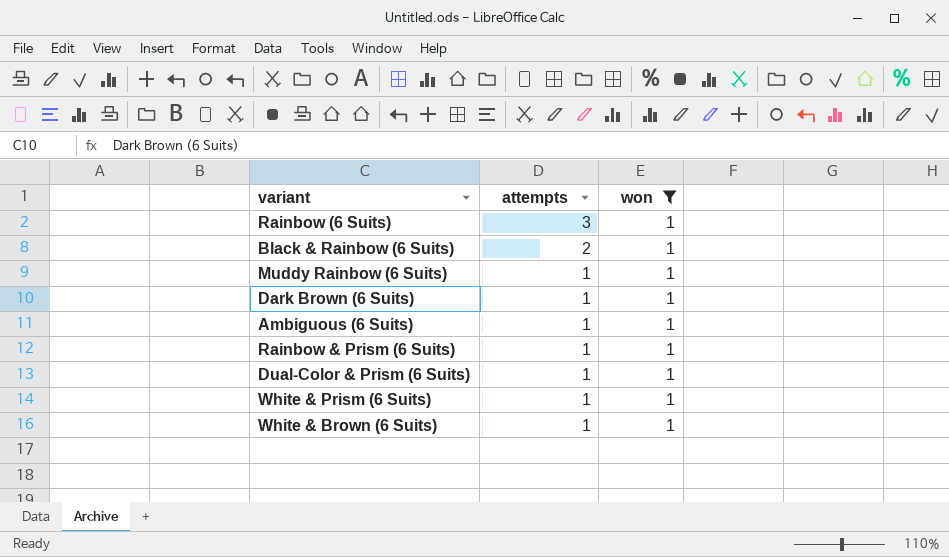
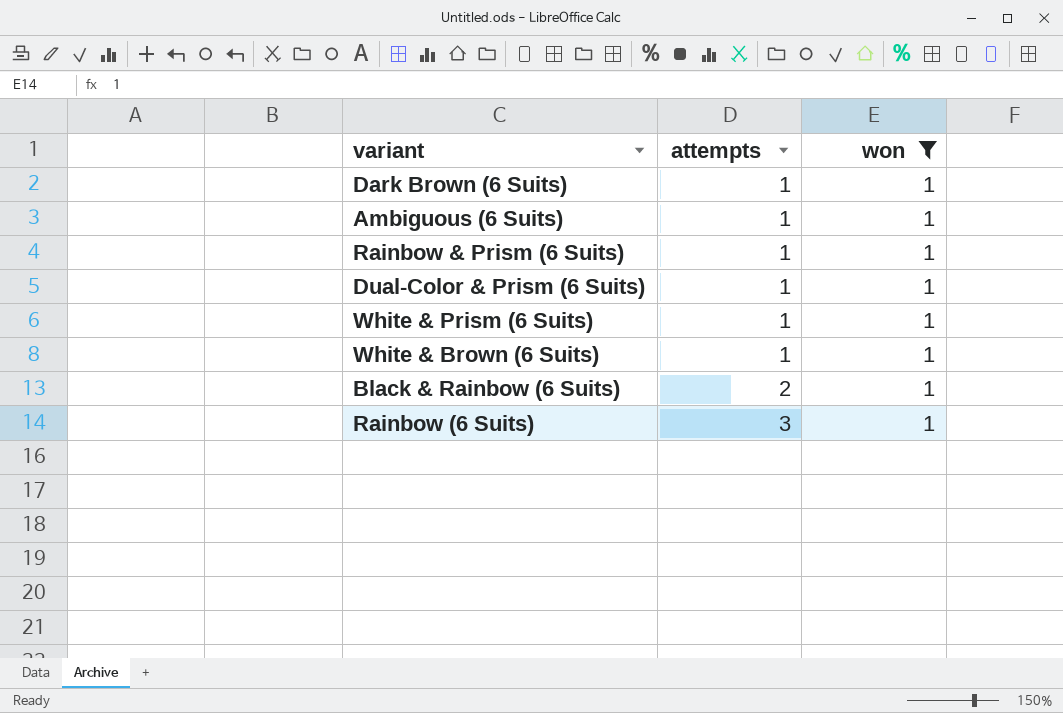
row order: attempts descending -> attempts ascending
row Muddy Rainbow (6 Suits): 1 | 1 -> none

